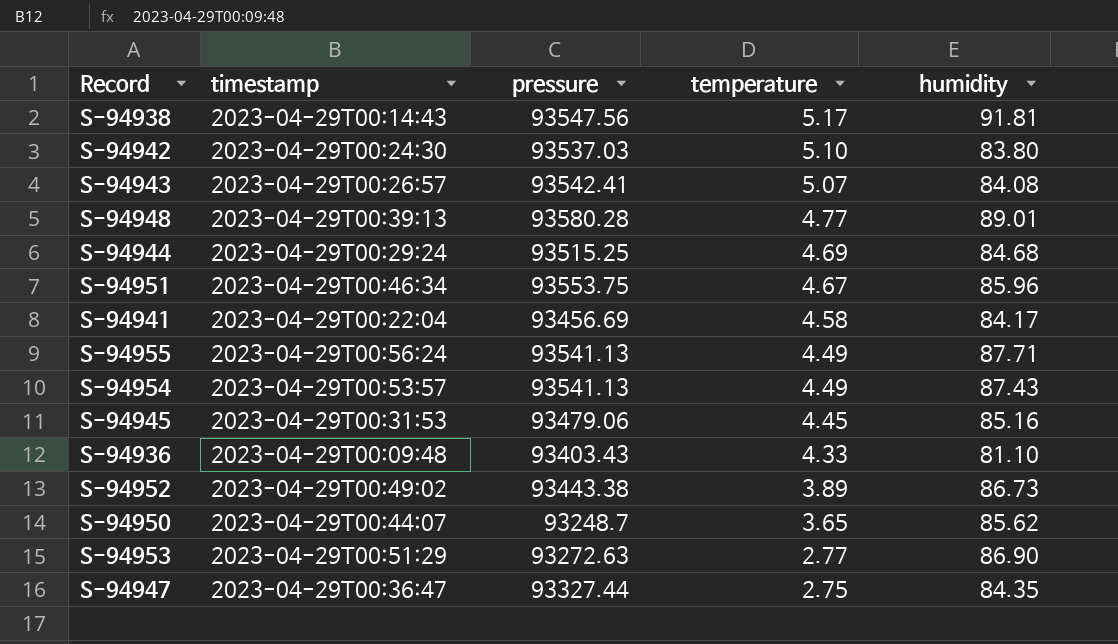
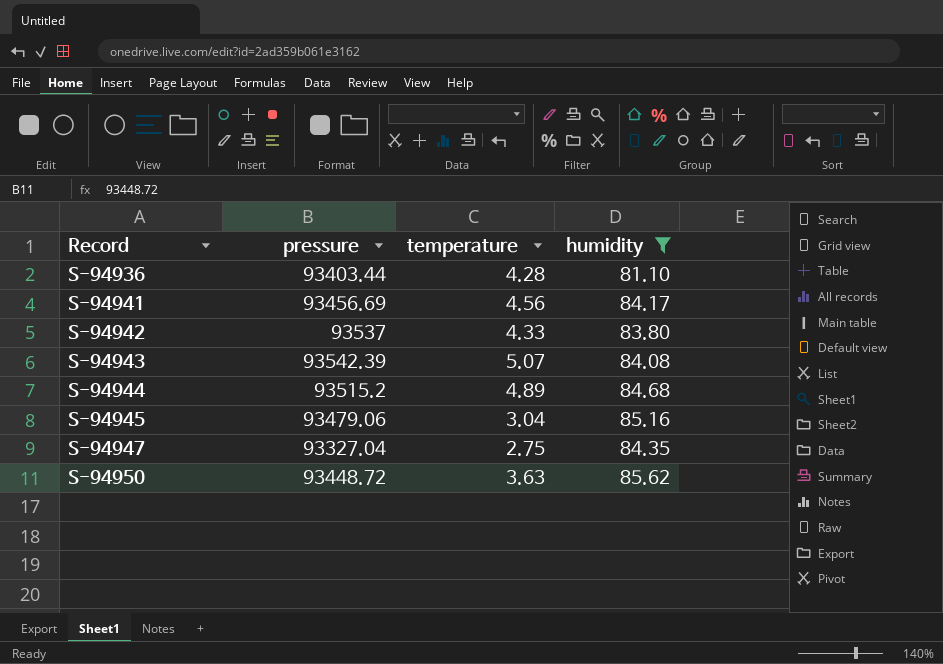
filter: none -> humidity <= 85.62
row order: temperature descending -> Record ascending
column timestamp | position: 2 -> none
S-94936 | pressure: 93403.43 -> 93403.44
S-94936 | temperature: 4.33 -> 4.28
S-94941 | temperature: 4.58 -> 4.56
S-94942 | pressure: 93537.03 -> 93537
S-94942 | temperature: 5.10 -> 4.33
S-94943 | pressure: 93542.41 -> 93542.39
S-94944 | pressure: 93515.25 -> 93515.2
S-94944 | temperature: 4.69 -> 4.89
S-94945 | temperature: 4.45 -> 3.04
S-94947 | pressure: 93327.44 -> 93327.04
S-94950 | pressure: 93248.7 -> 93448.72
S-94950 | temperature: 3.65 -> 3.63

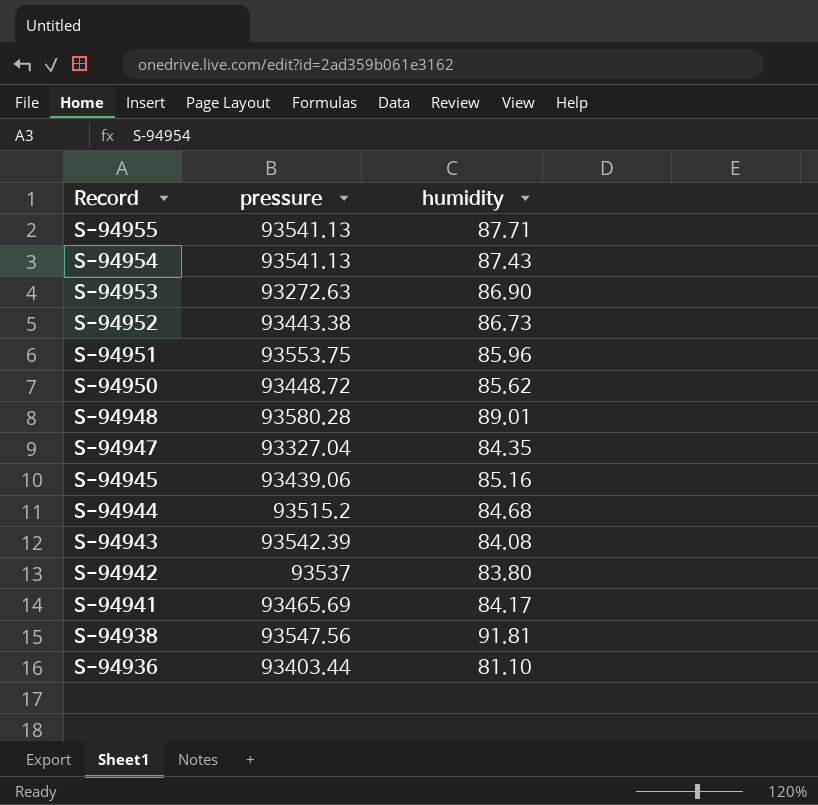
filter: humidity <= 85.62 -> none
row order: Record ascending -> Record descending
column temperature | position: 3 -> none
S-94945 | pressure: 93479.06 -> 93439.06
S-94941 | pressure: 93456.69 -> 93465.69

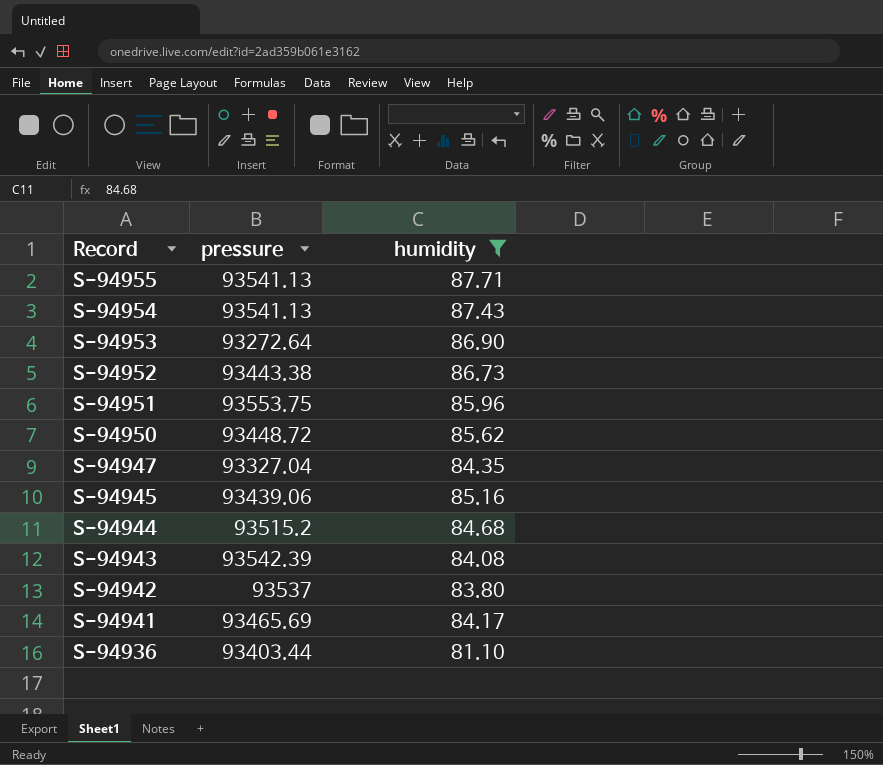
filter: none -> humidity <= 87.71
S-94953 | pressure: 93272.63 -> 93272.64

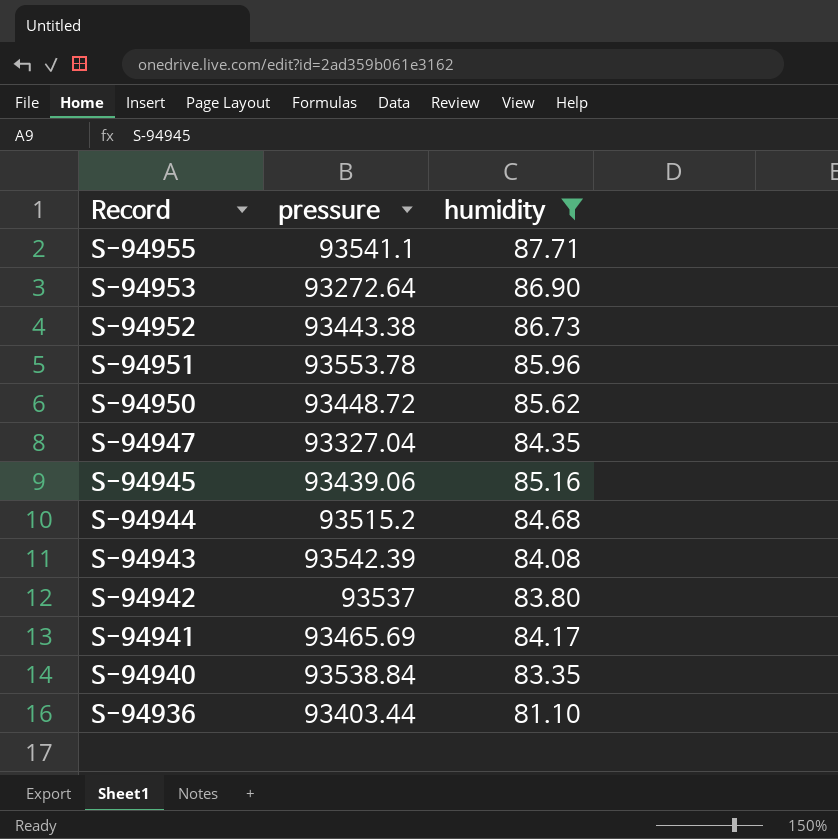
row S-94954: 93541.13 | 87.43 -> none
S-94955 | pressure: 93541.13 -> 93541.1
S-94951 | pressure: 93553.75 -> 93553.78
row S-94940: none -> 93538.84 | 83.35

